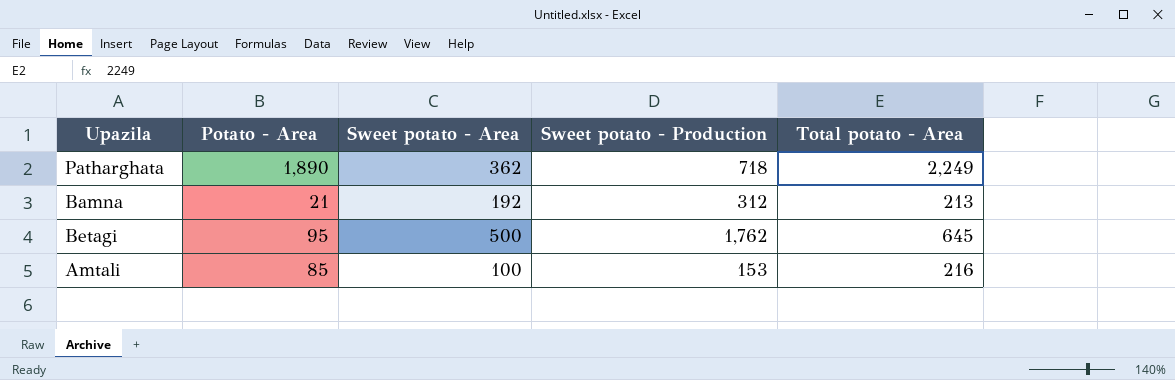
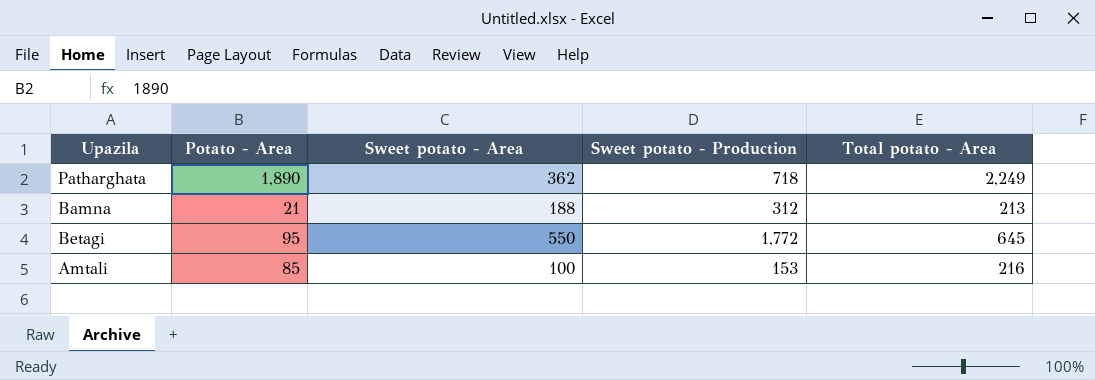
Bamna | Sweet potato - Area: 192 -> 188
Betagi | Sweet potato - Area: 500 -> 550
Betagi | Sweet potato - Production: 1,762 -> 1,772

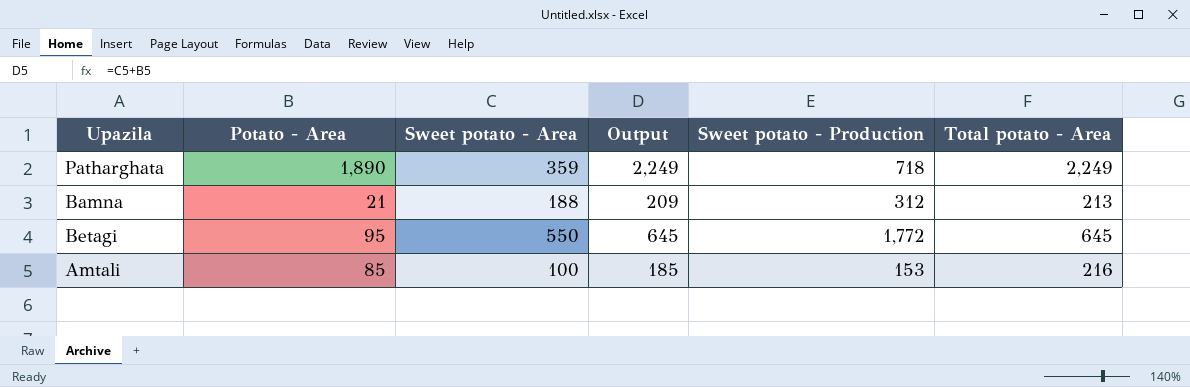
column Output | formula: none -> [Potato - Area] + [Sweet potato - Area]
Patharghata | Sweet potato - Area: 362 -> 359

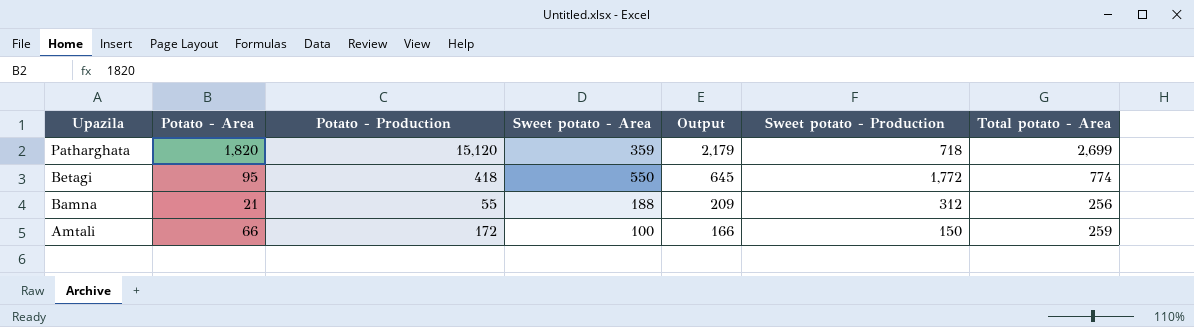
row order: none -> Upazila descending
column Potato - Production | position: none -> 3
Patharghata | Potato - Area: 1,890 -> 1,820
Patharghata | Output: 2,249 -> 2,179
Patharghata | Total potato - Area: 2,249 -> 2,699
Betagi | Total potato - Area: 645 -> 774
Bamna | Total potato - Area: 213 -> 256
Amtali | Potato - Area: 85 -> 66
Amtali | Output: 185 -> 166
Amtali | Sweet potato - Production: 153 -> 150
Amtali | Total potato - Area: 216 -> 259

